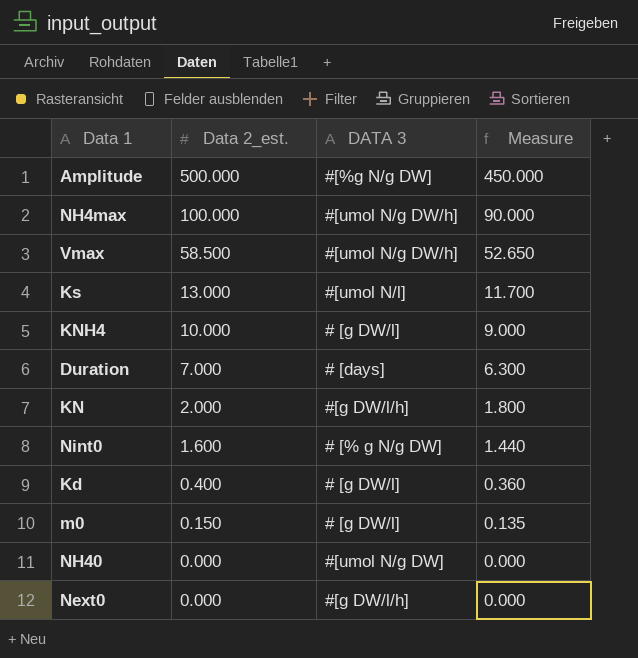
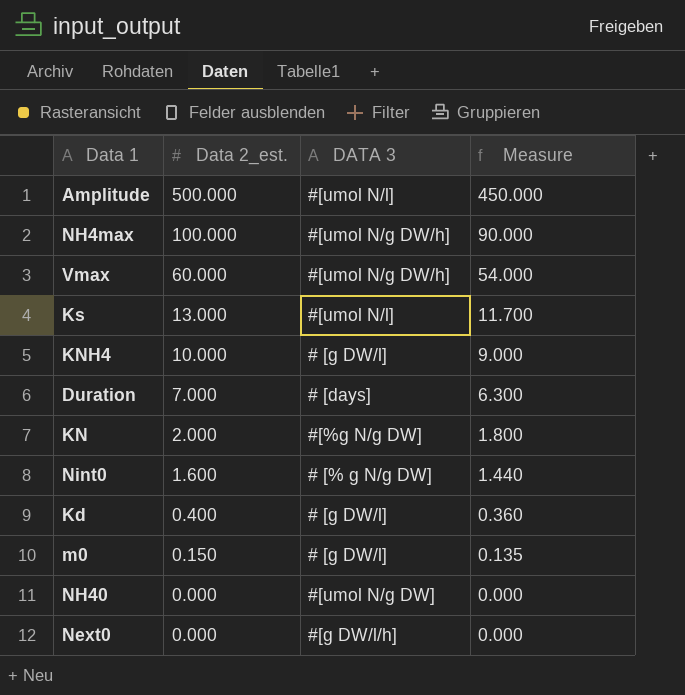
Amplitude | DATA 3: #[%g N/g DW] -> #[umol N/l]
Vmax | Data 2_est.: 58.500 -> 60.000
Vmax | Measure: 52.650 -> 54.000
KN | DATA 3: #[g DW/l/h] -> #[%g N/g DW]

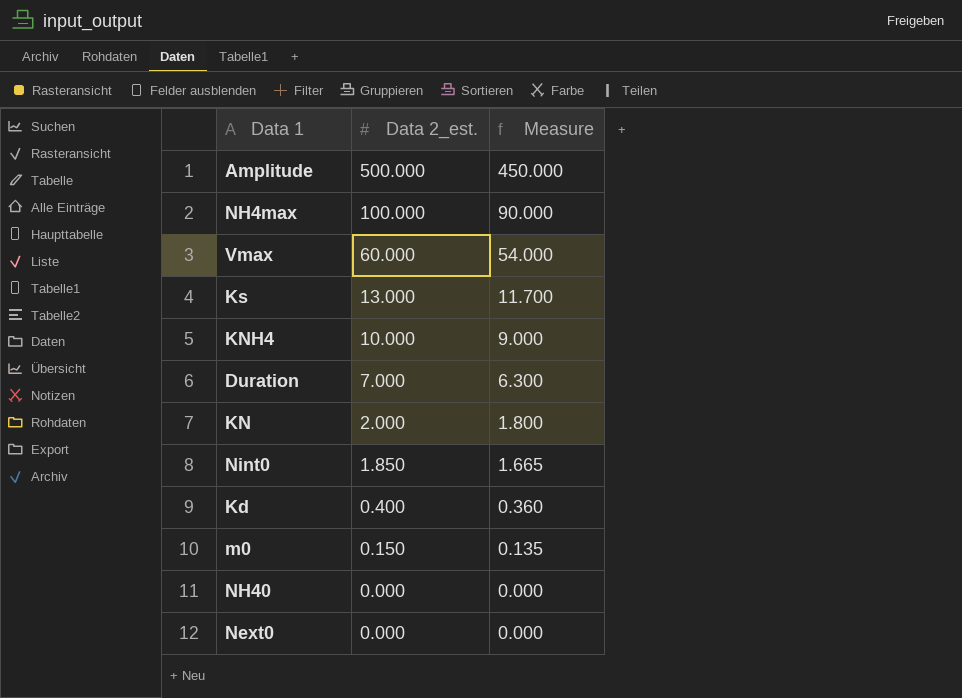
column DATA 3 | position: 3 -> none
Nint0 | Data 2_est.: 1.600 -> 1.850
Nint0 | Measure: 1.440 -> 1.665

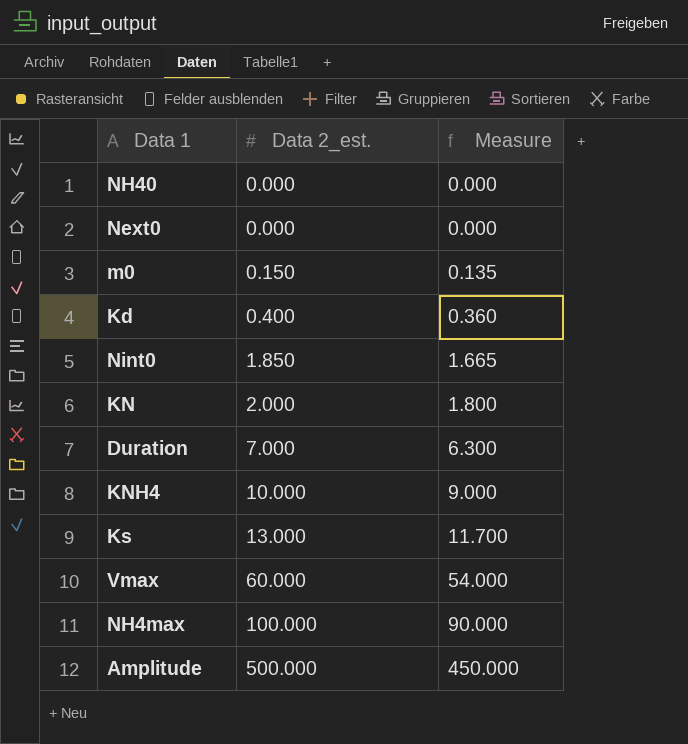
row order: Data 2_est. descending -> Data 2_est. ascending

